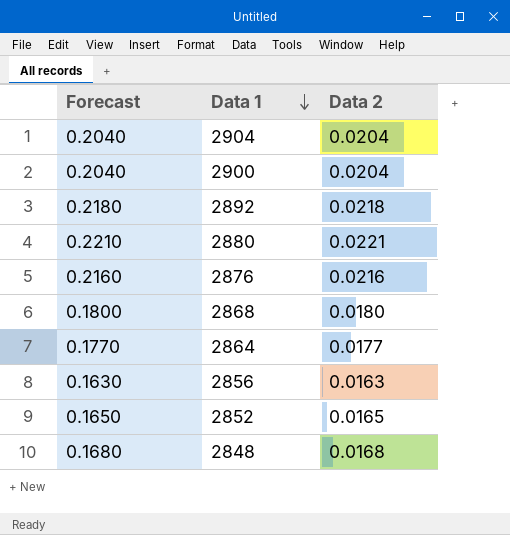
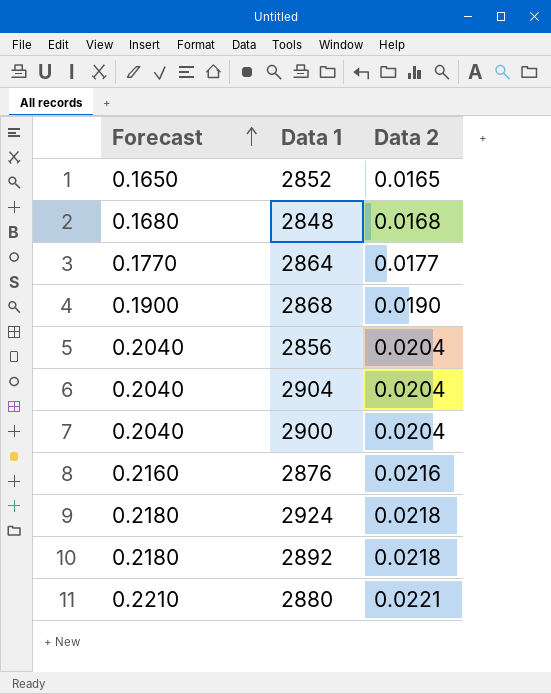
row order: Data 1 descending -> Forecast ascending
2868 | Forecast: 0.1800 -> 0.1900
2868 | Data 2: 0.0180 -> 0.0190
2856 | Forecast: 0.1630 -> 0.2040
2856 | Data 2: 0.0163 -> 0.0204
row 2924: none -> 0.2180 | 0.0218

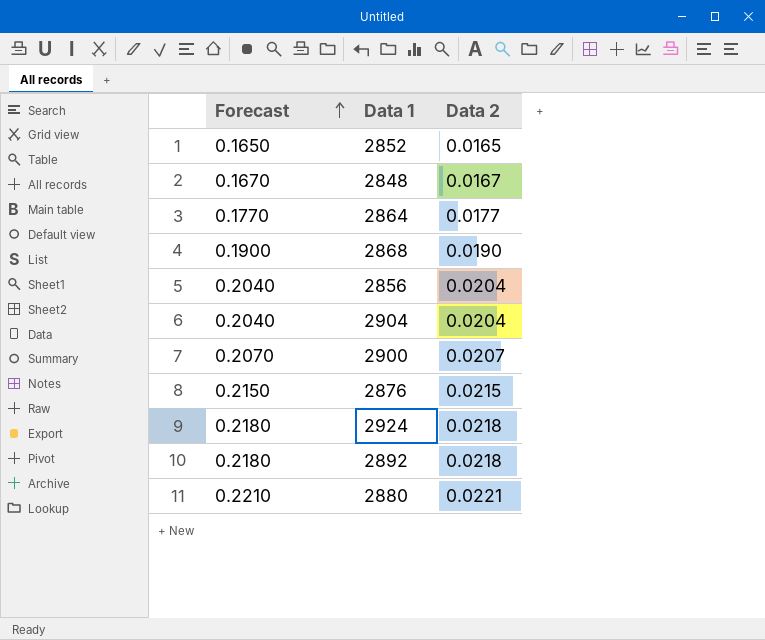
2848 | Forecast: 0.1680 -> 0.1670
2848 | Data 2: 0.0168 -> 0.0167
2900 | Forecast: 0.2040 -> 0.2070
2900 | Data 2: 0.0204 -> 0.0207
2876 | Forecast: 0.2160 -> 0.2150
2876 | Data 2: 0.0216 -> 0.0215

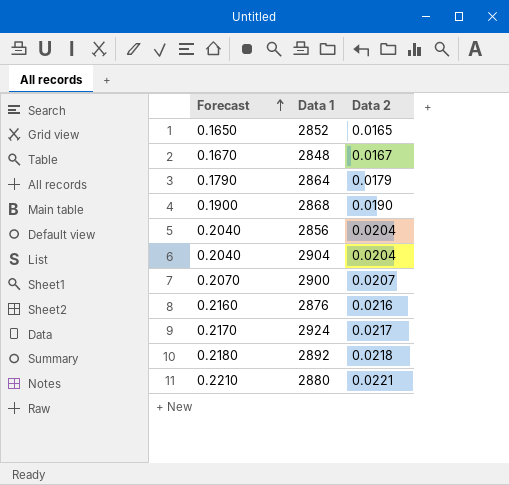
2864 | Forecast: 0.1770 -> 0.1790
2864 | Data 2: 0.0177 -> 0.0179
2876 | Forecast: 0.2150 -> 0.2160
2876 | Data 2: 0.0215 -> 0.0216
2924 | Forecast: 0.2180 -> 0.2170
2924 | Data 2: 0.0218 -> 0.0217

